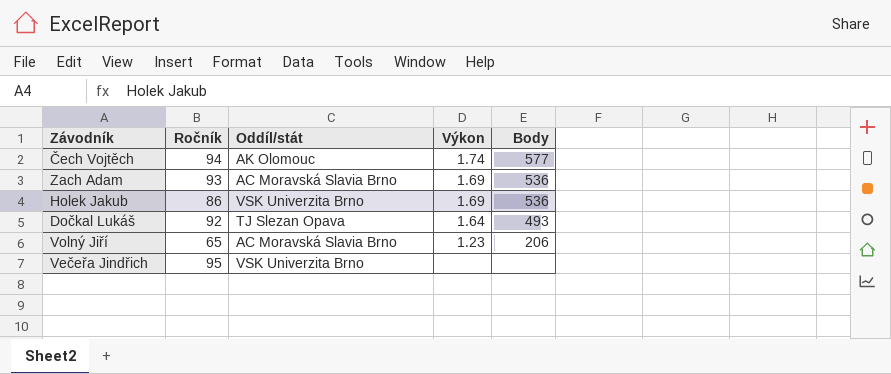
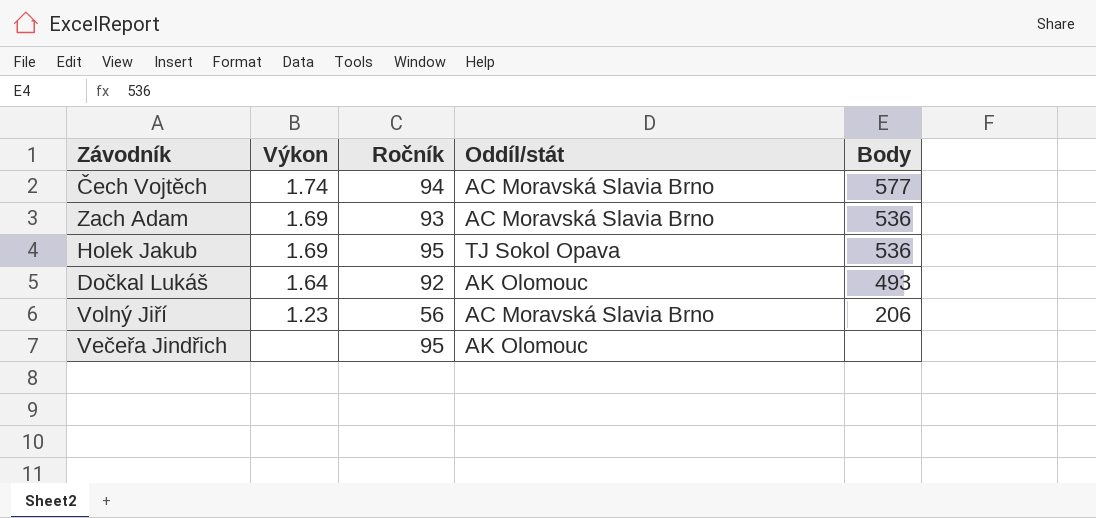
column Výkon | position: 4 -> 2
Čech Vojtěch | Oddíl/stát: AK Olomouc -> AC Moravská Slavia Brno
Holek Jakub | Ročník: 86 -> 95
Holek Jakub | Oddíl/stát: VSK Univerzita Brno -> TJ Sokol Opava
Dočkal Lukáš | Oddíl/stát: TJ Slezan Opava -> AK Olomouc
Volný Jiří | Ročník: 65 -> 56
Večeřa Jindřich | Oddíl/stát: VSK Univerzita Brno -> AK Olomouc

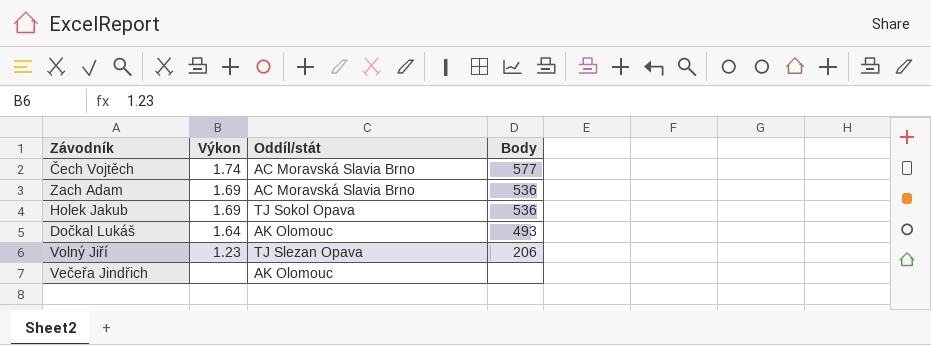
column Ročník | position: 3 -> none
Volný Jiří | Oddíl/stát: AC Moravská Slavia Brno -> TJ Slezan Opava

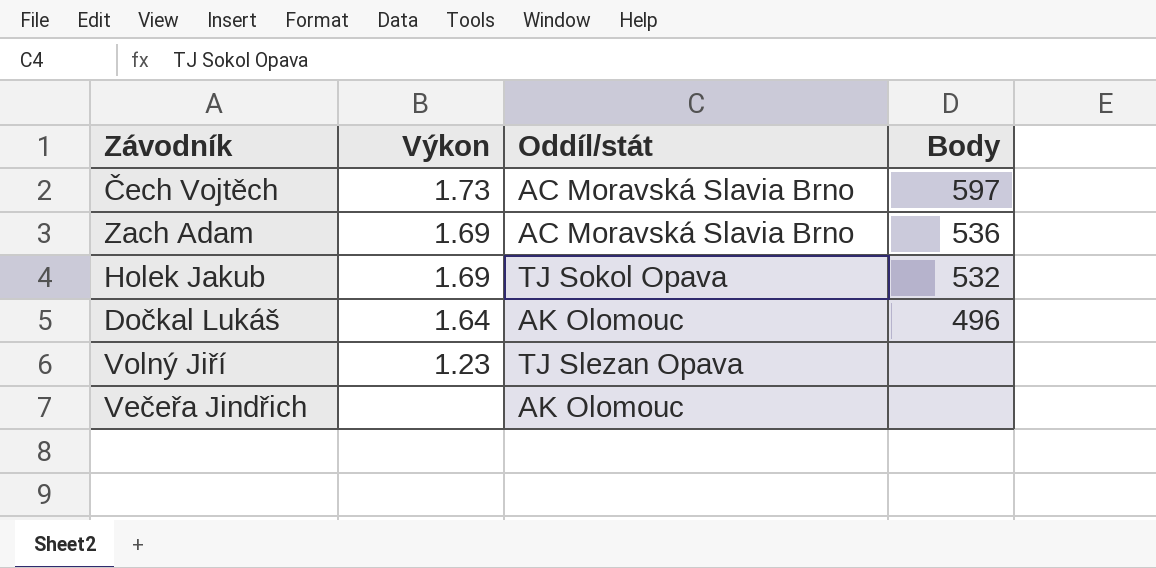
Čech Vojtěch | Výkon: 1.74 -> 1.73
Čech Vojtěch | Body: 577 -> 597
Holek Jakub | Body: 536 -> 532
Dočkal Lukáš | Body: 493 -> 496
Volný Jiří | Body: 206 -> none

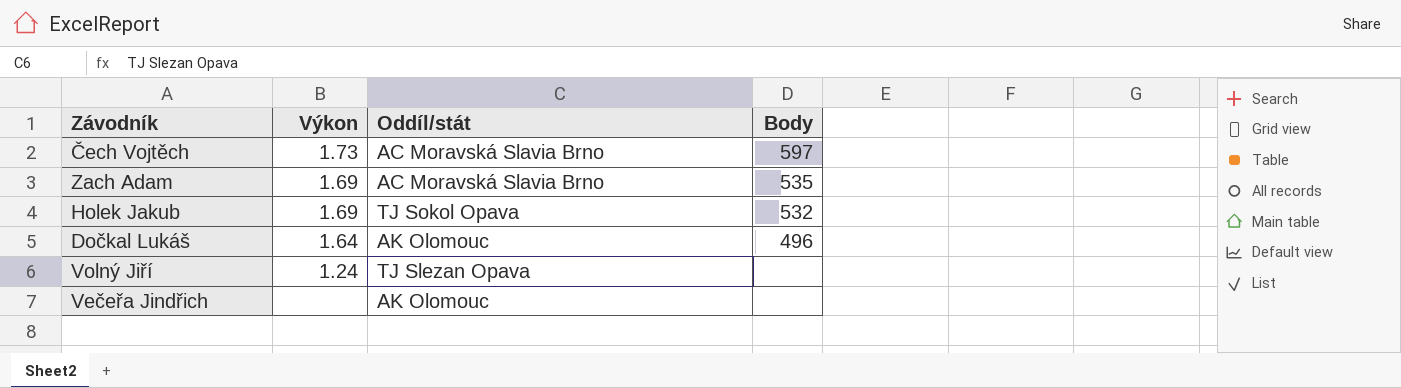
Zach Adam | Body: 536 -> 535
Volný Jiří | Výkon: 1.23 -> 1.24

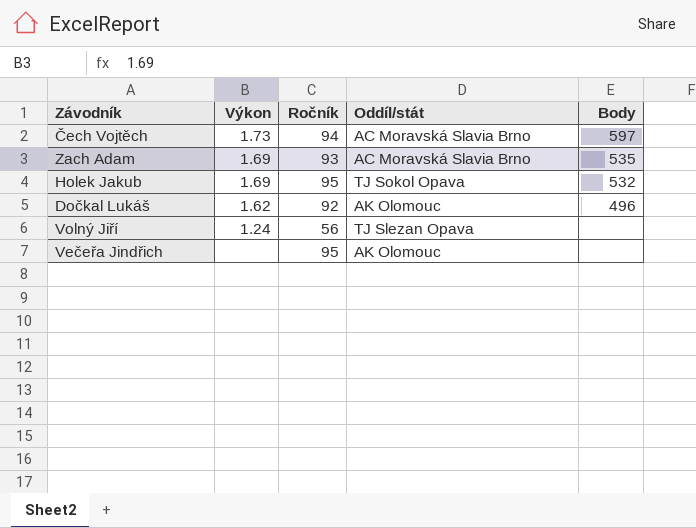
column Ročník | position: none -> 3
Dočkal Lukáš | Výkon: 1.64 -> 1.62

